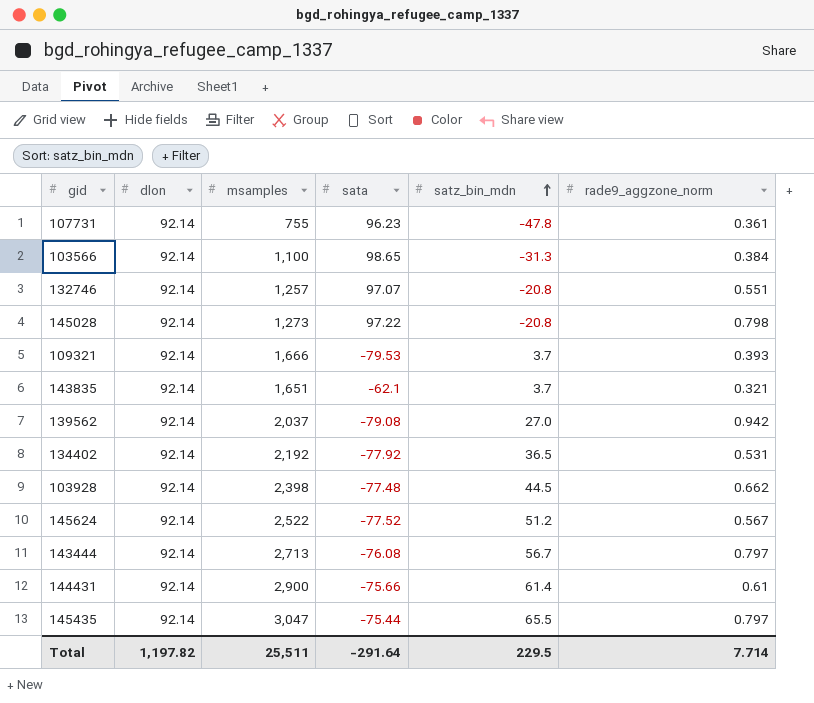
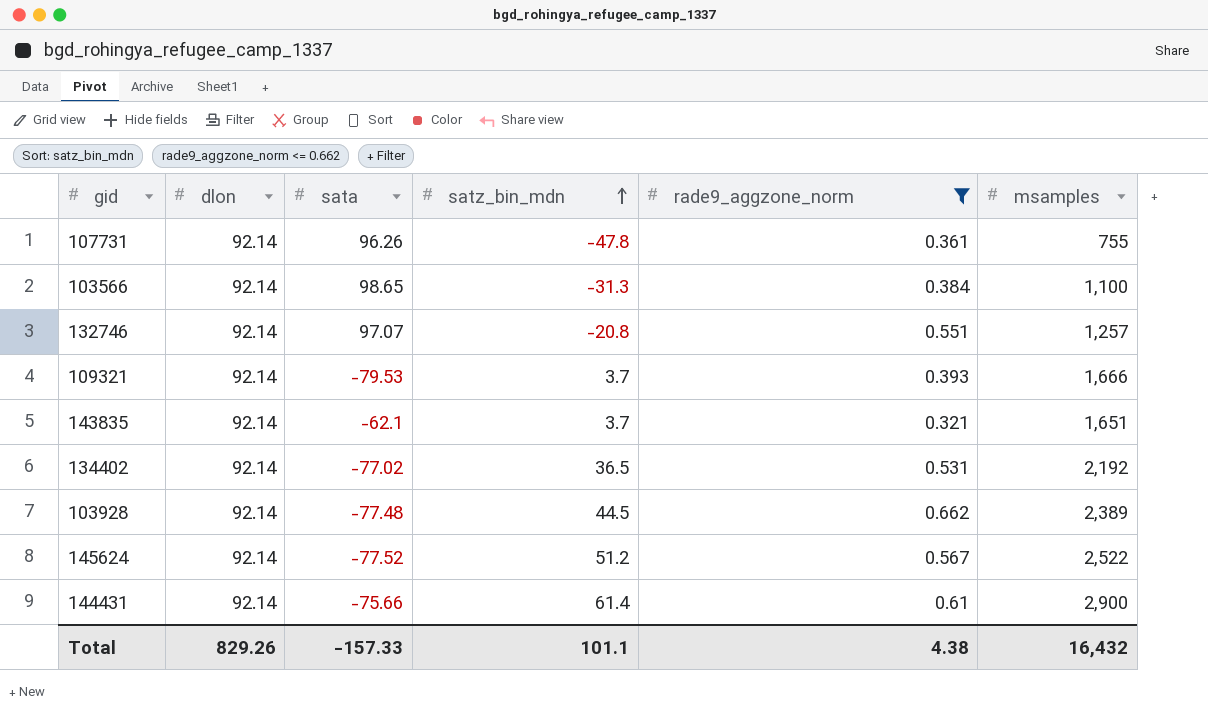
filter: none -> rade9_aggzone_norm <= 0.662
column msamples | position: 3 -> 6
107731 | sata: 96.23 -> 96.26
134402 | sata: -77.92 -> -77.02
103928 | msamples: 2,398 -> 2,389
Total | dlon: 1,197.82 -> 829.26
Total | sata: -291.64 -> -157.33
Total | satz_bin_mdn: 229.5 -> 101.1
Total | rade9_aggzone_norm: 7.714 -> 4.38
Total | msamples: 25,511 -> 16,432

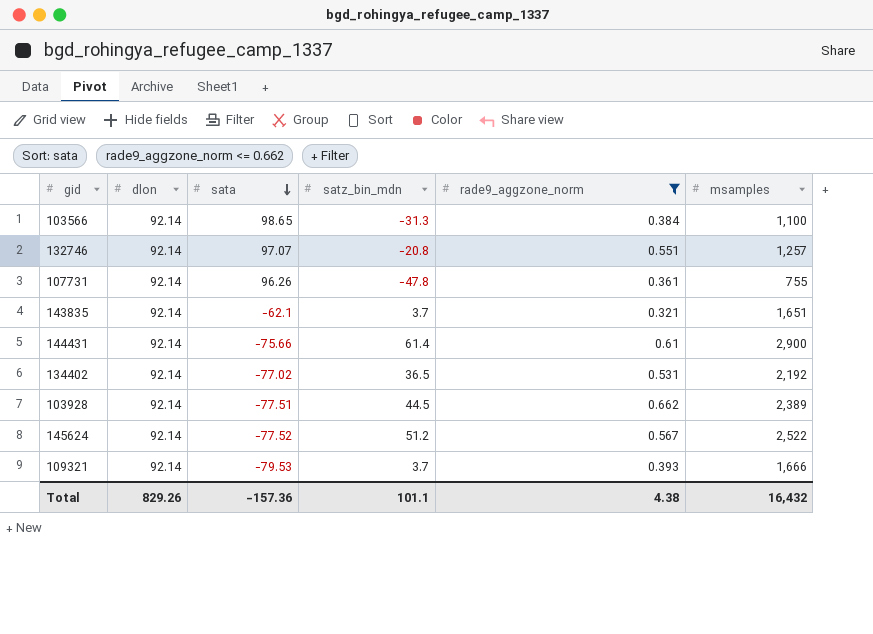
row order: satz_bin_mdn ascending -> sata descending
103928 | sata: -77.48 -> -77.51
Total | sata: -157.33 -> -157.36

